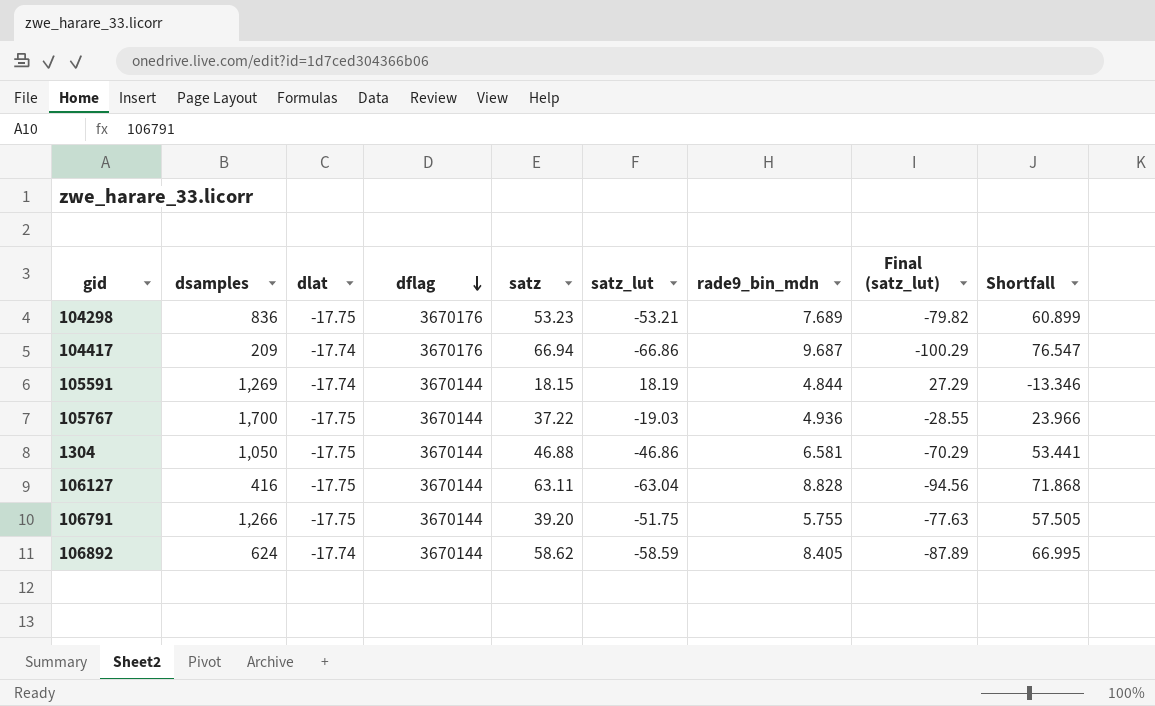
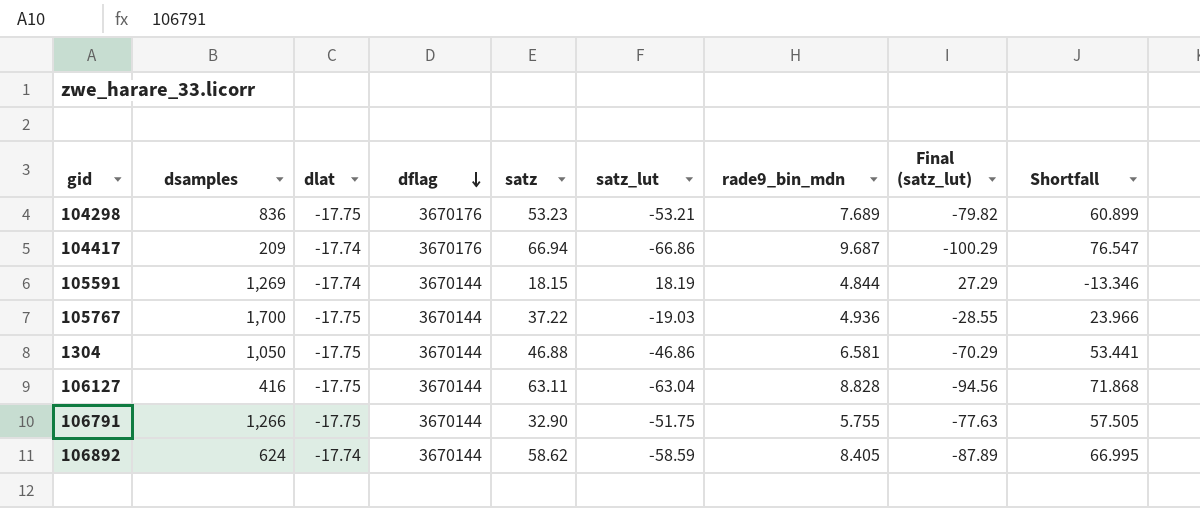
106791 | satz: 39.20 -> 32.90

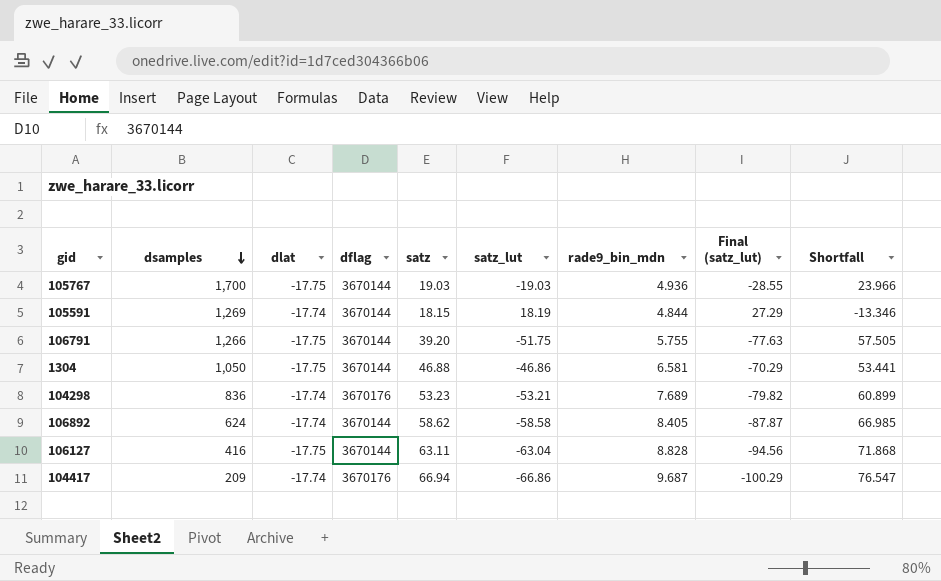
row order: dflag descending -> dsamples descending
105767 | satz: 37.22 -> 19.03
106791 | satz: 32.90 -> 39.20
104298 | dlat: -17.75 -> -17.74
106892 | satz_lut: -58.59 -> -58.58
106892 | Final (satz_lut): -87.89 -> -87.87
106892 | Shortfall: 66.995 -> 66.985

